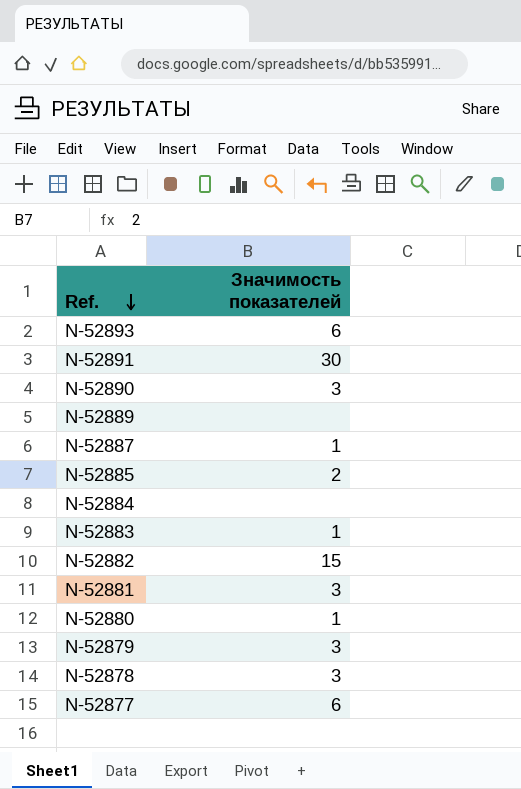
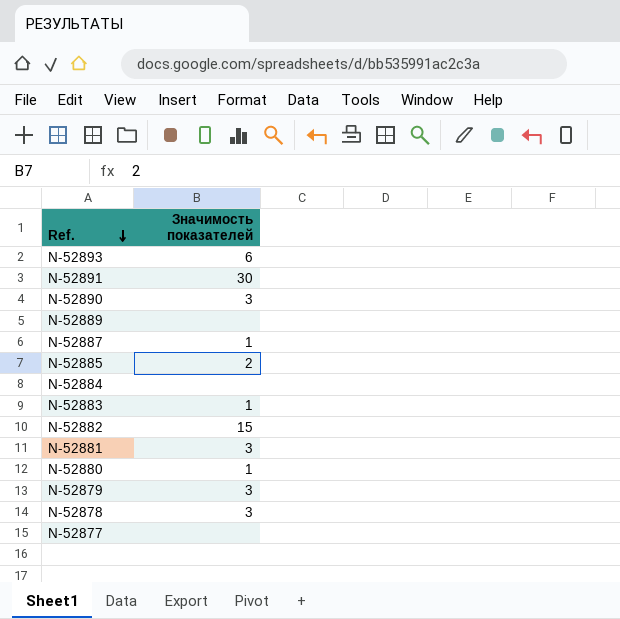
N-52877 | Значимость показателей: 6 -> none

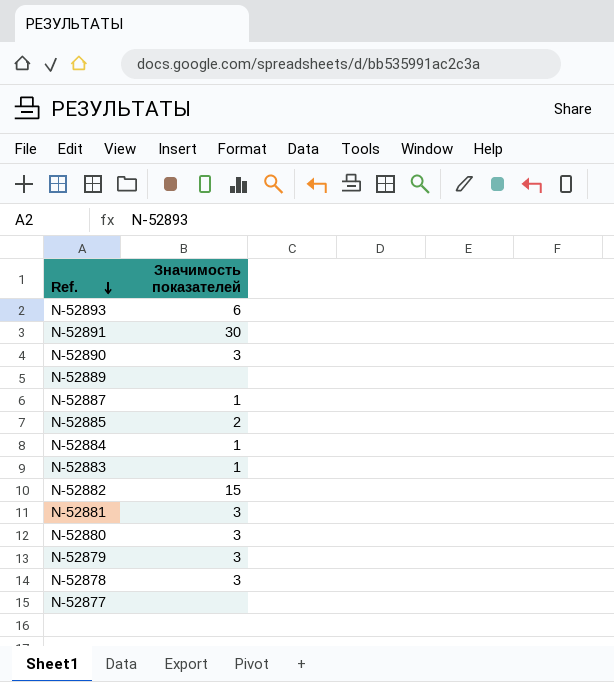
N-52884 | Значимость показателей: none -> 1
N-52880 | Значимость показателей: 1 -> 3

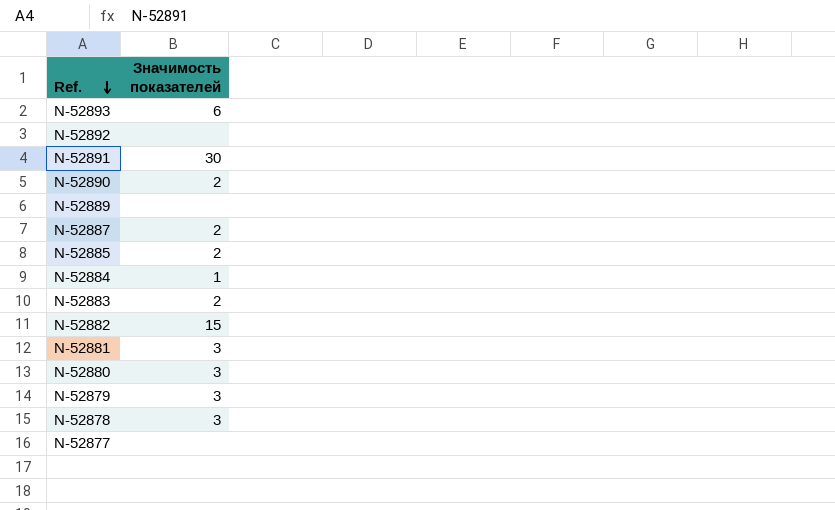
row N-52892: none -> none
N-52890 | Значимость показателей: 3 -> 2
N-52887 | Значимость показателей: 1 -> 2
N-52883 | Значимость показателей: 1 -> 2

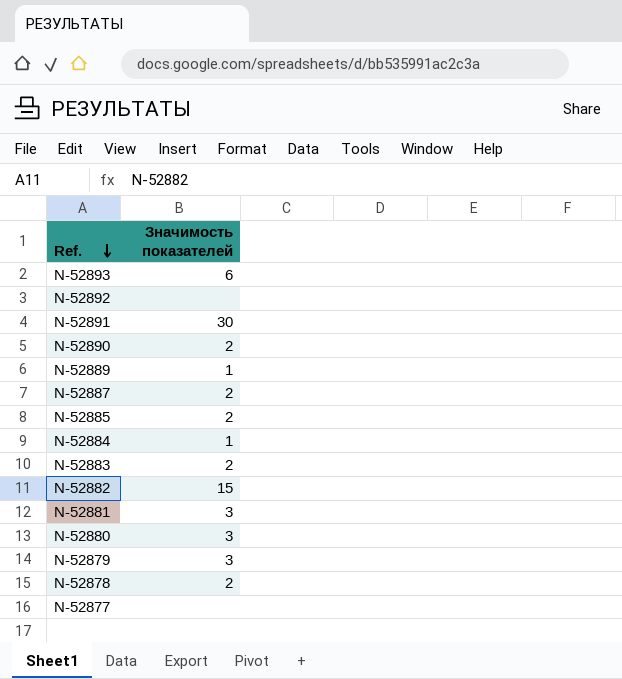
N-52889 | Значимость показателей: none -> 1
N-52878 | Значимость показателей: 3 -> 2

